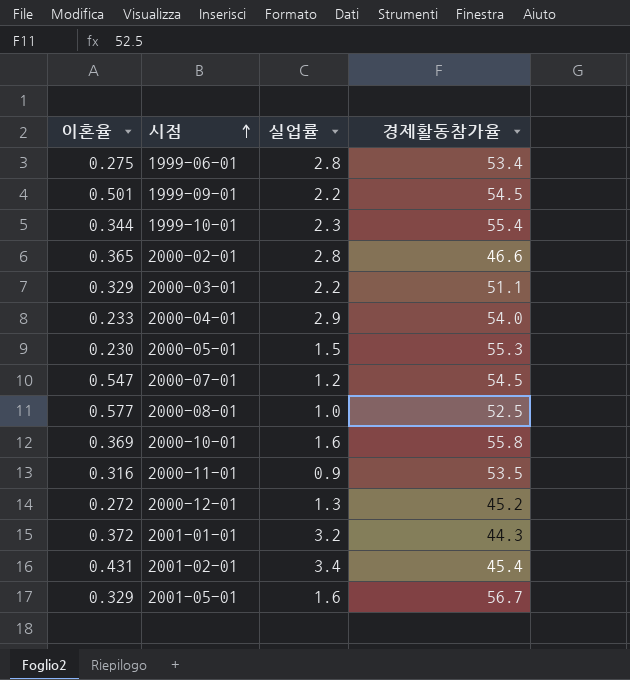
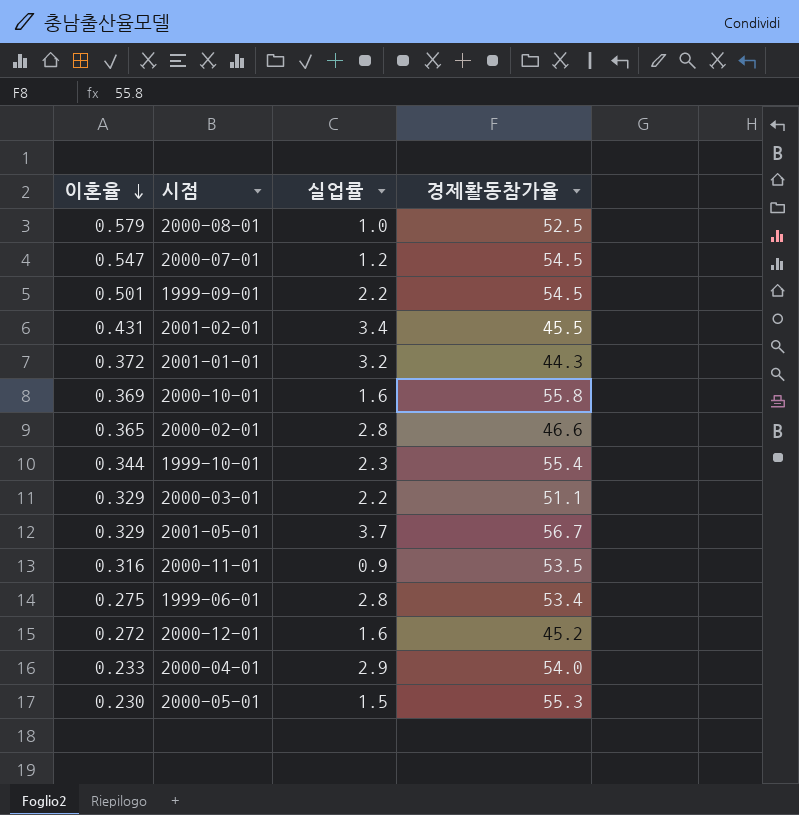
row order: 시점 ascending -> 이혼율 descending
2000-08-01 | 이혼율: 0.577 -> 0.579
2001-02-01 | 경제활동참가율: 45.4 -> 45.5
2001-05-01 | 실업률: 1.6 -> 3.7
2000-12-01 | 실업률: 1.3 -> 1.6

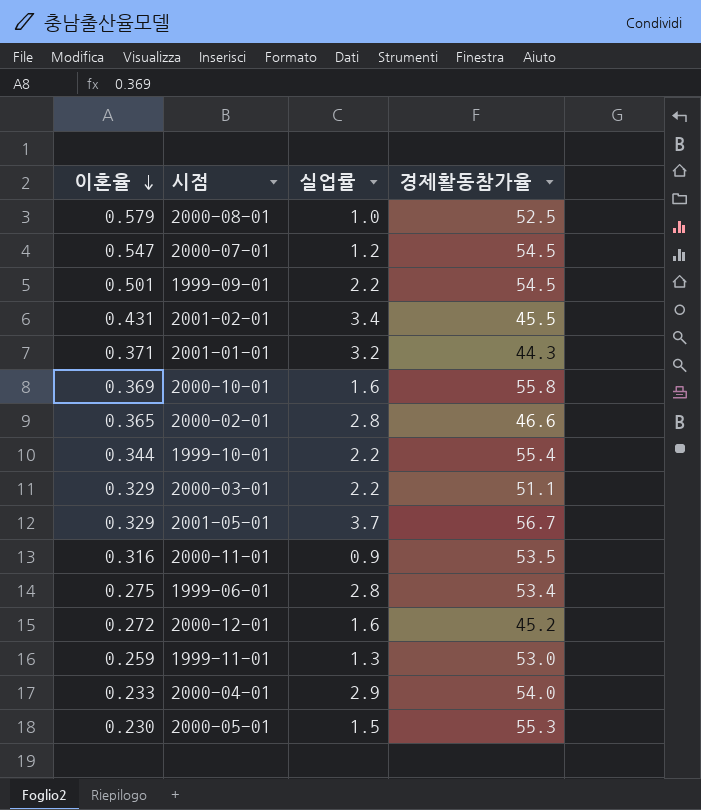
2001-01-01 | 이혼율: 0.372 -> 0.371
1999-10-01 | 실업률: 2.3 -> 2.2
row 1999-11-01: none -> 0.259 | 1.3 | 53.0

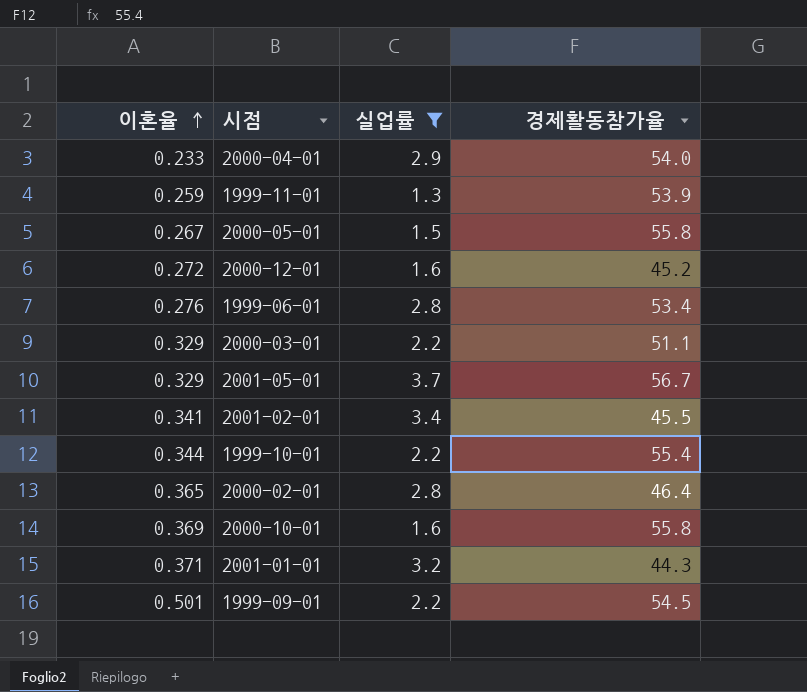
filter: none -> 실업률 >= 1.3
row order: 이혼율 descending -> 이혼율 ascending
1999-11-01 | 경제활동참가율: 53.0 -> 53.9
2000-05-01 | 이혼율: 0.230 -> 0.267
2000-05-01 | 경제활동참가율: 55.3 -> 55.8
1999-06-01 | 이혼율: 0.275 -> 0.276
2001-02-01 | 이혼율: 0.431 -> 0.341
2000-02-01 | 경제활동참가율: 46.6 -> 46.4

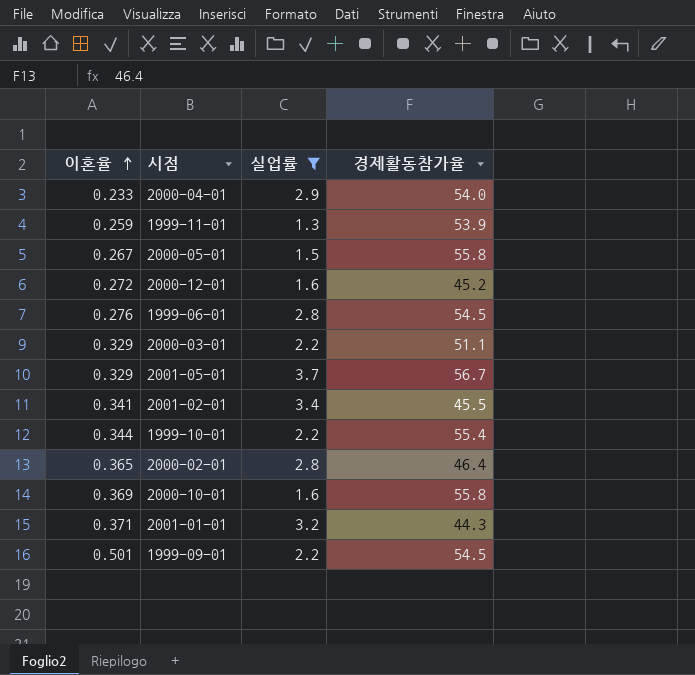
1999-06-01 | 경제활동참가율: 53.4 -> 54.5

